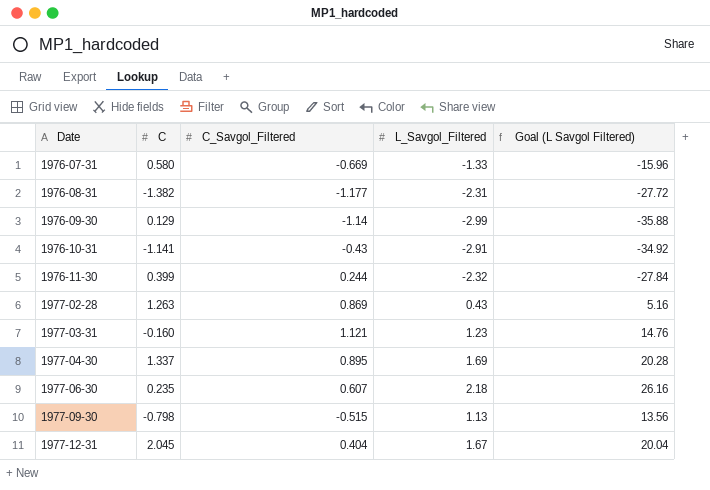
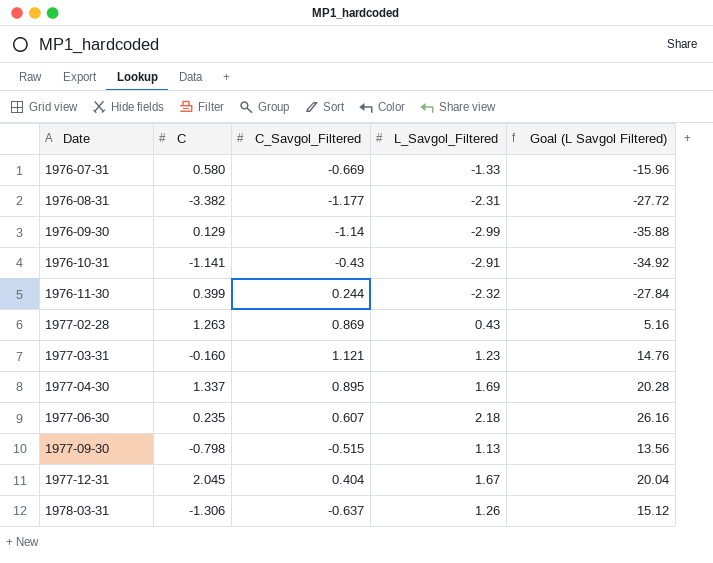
1976-08-31 | C: -1.382 -> -3.382
row 1978-03-31: none -> -1.306 | -0.637 | 1.26 | 15.12

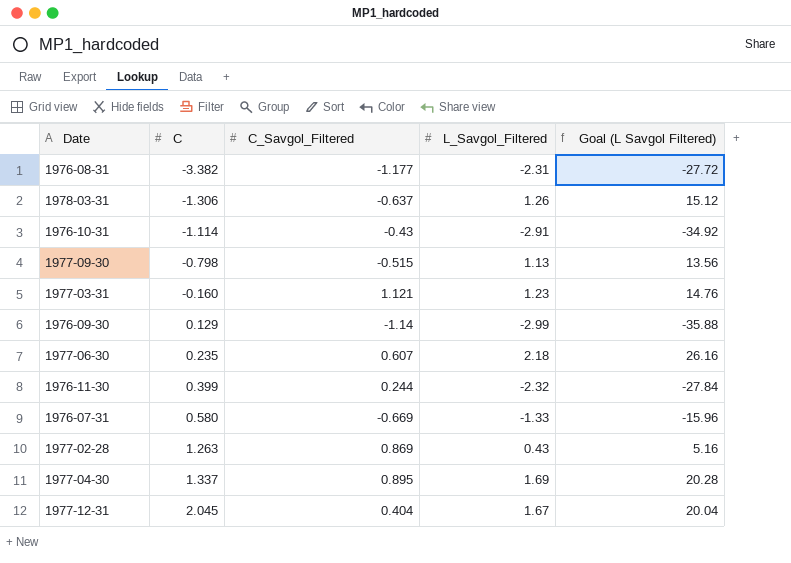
row order: Date ascending -> C ascending
1976-10-31 | C: -1.141 -> -1.114

